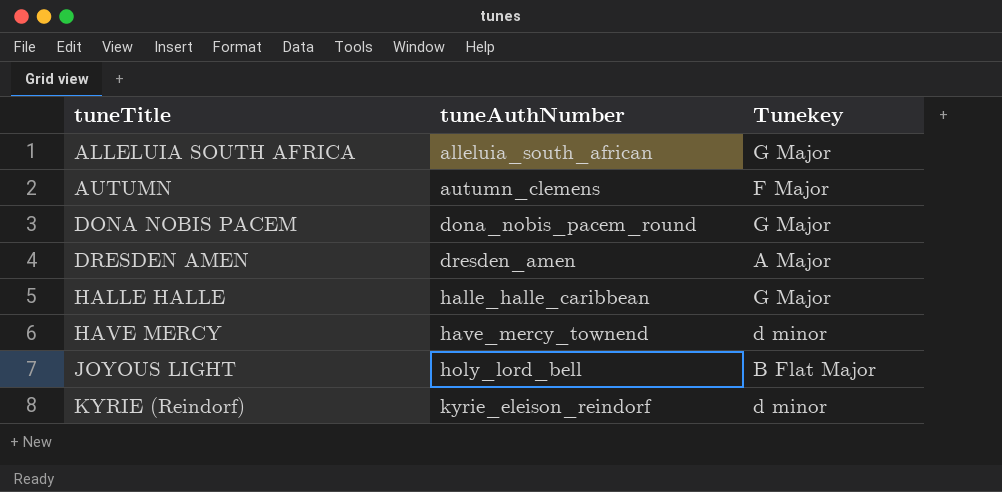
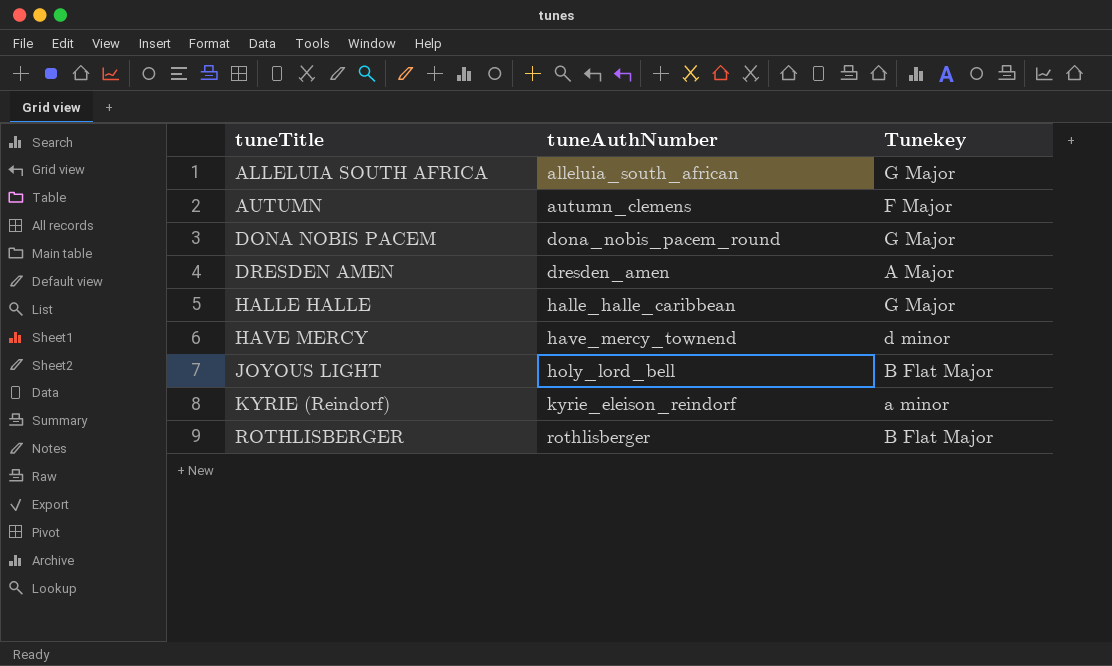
KYRIE (Reindorf) | Tunekey: d minor -> a minor
row ROTHLISBERGER: none -> rothlisberger | B Flat Major

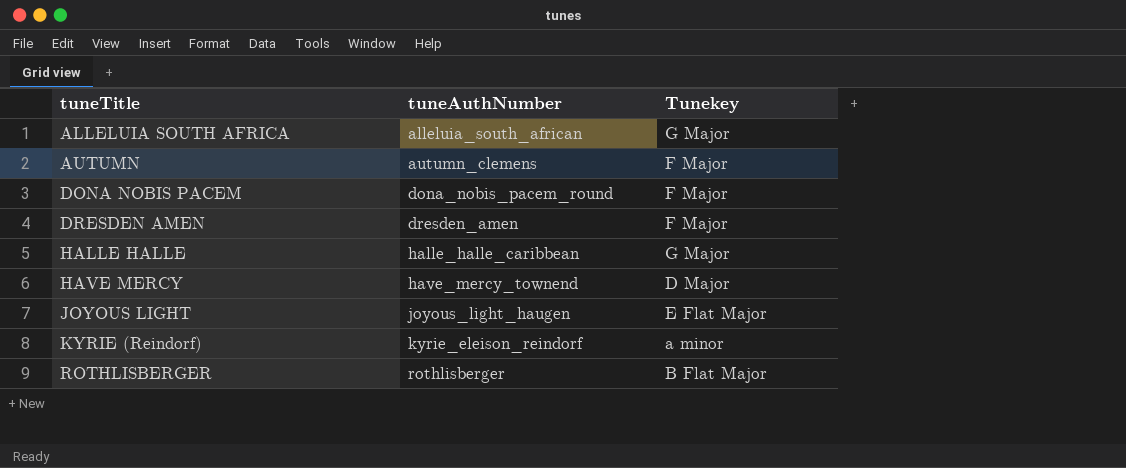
DONA NOBIS PACEM | Tunekey: G Major -> F Major
DRESDEN AMEN | Tunekey: A Major -> F Major
HAVE MERCY | Tunekey: d minor -> D Major
JOYOUS LIGHT | tuneAuthNumber: holy_lord_bell -> joyous_light_haugen
JOYOUS LIGHT | Tunekey: B Flat Major -> E Flat Major

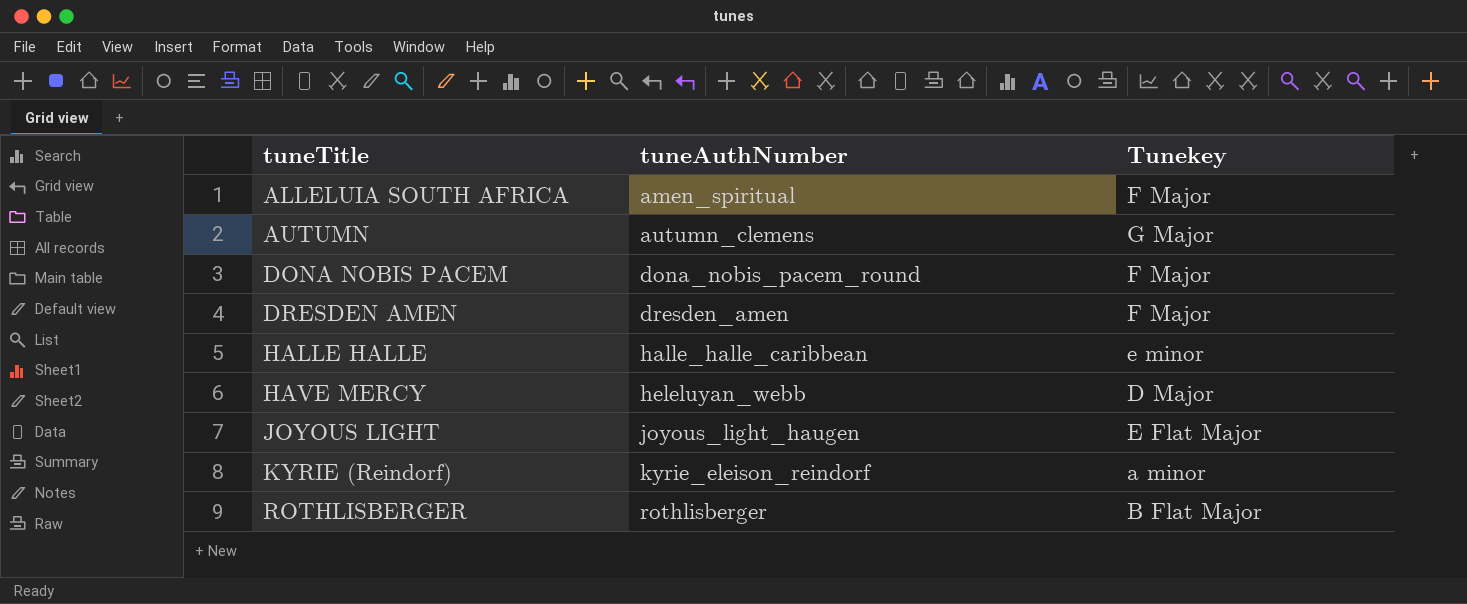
ALLELUIA SOUTH AFRICA | tuneAuthNumber: alleluia_south_african -> amen_spiritual
ALLELUIA SOUTH AFRICA | Tunekey: G Major -> F Major
AUTUMN | Tunekey: F Major -> G Major
HALLE HALLE | Tunekey: G Major -> e minor
HAVE MERCY | tuneAuthNumber: have_mercy_townend -> heleluyan_webb

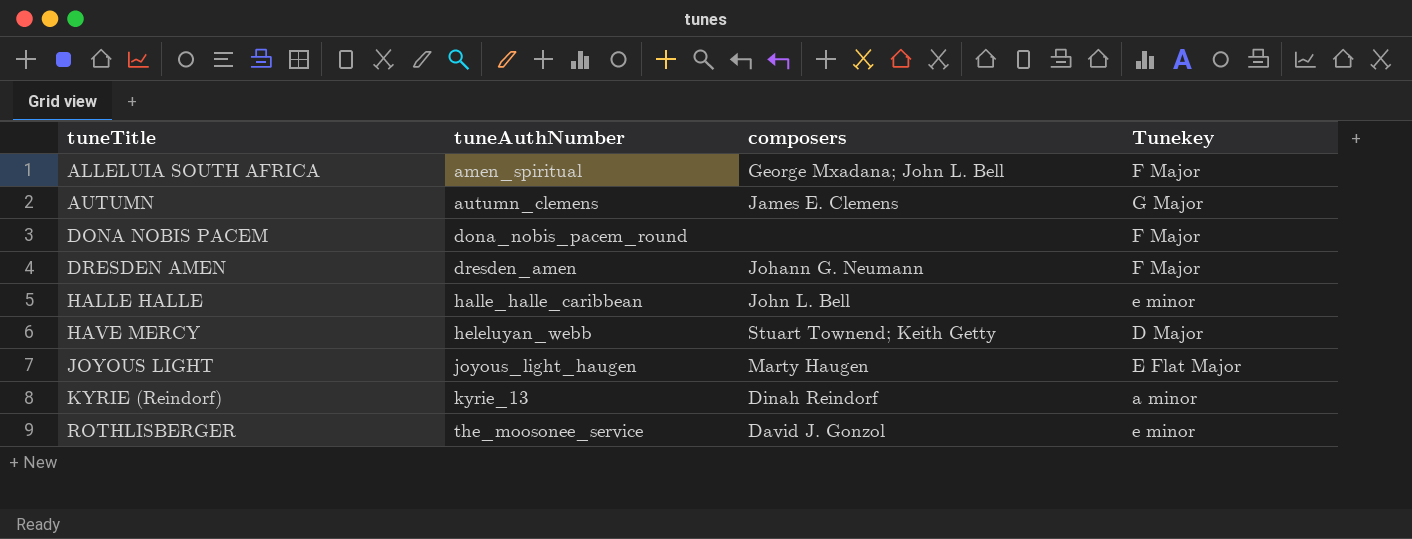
column composers | position: none -> 3
KYRIE (Reindorf) | tuneAuthNumber: kyrie_eleison_reindorf -> kyrie_13
ROTHLISBERGER | tuneAuthNumber: rothlisberger -> the_moosonee_service
ROTHLISBERGER | Tunekey: B Flat Major -> e minor

